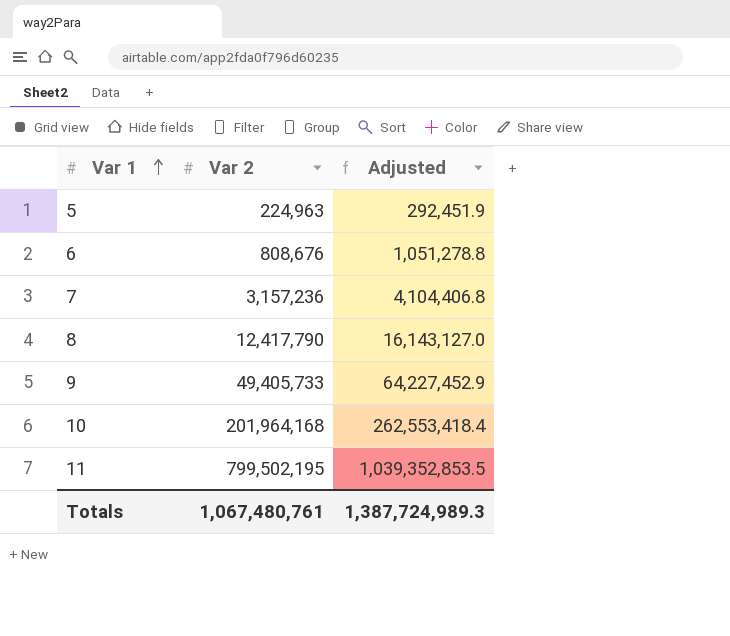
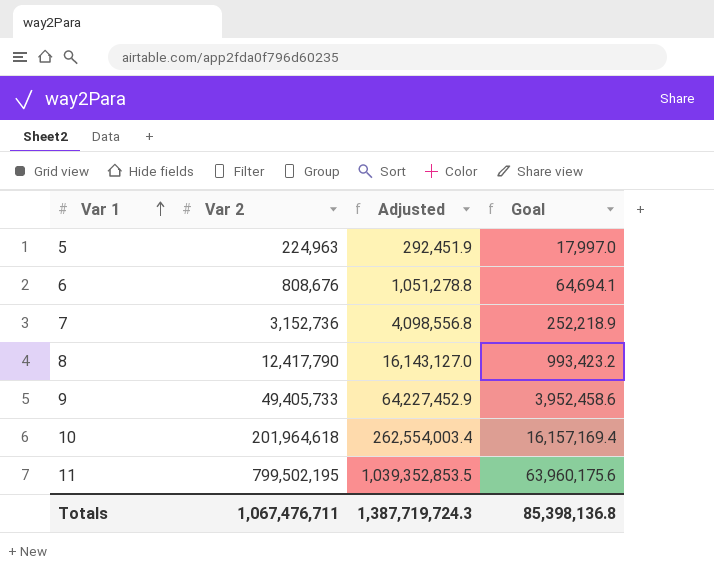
column Goal | formula: none -> [Var 2] * 0.08
7 | Var 2: 3,157,236 -> 3,152,736
7 | Adjusted: 4,104,406.8 -> 4,098,556.8
10 | Var 2: 201,964,168 -> 201,964,618
10 | Adjusted: 262,553,418.4 -> 262,554,003.4
Totals | Var 2: 1,067,480,761 -> 1,067,476,711
Totals | Adjusted: 1,387,724,989.3 -> 1,387,719,724.3

